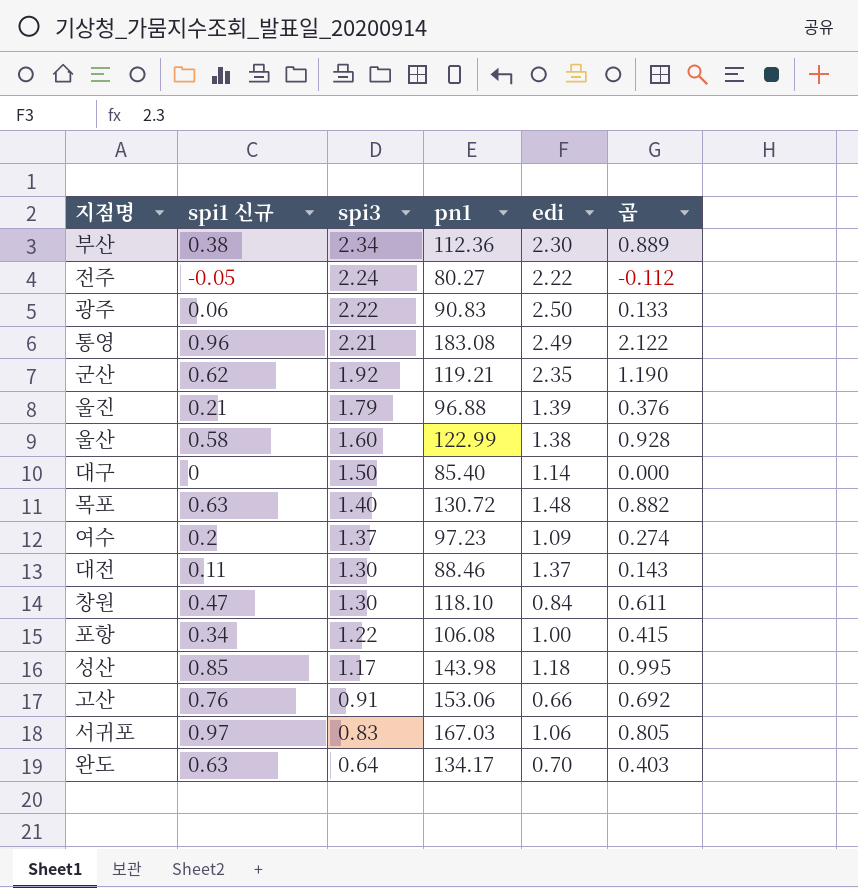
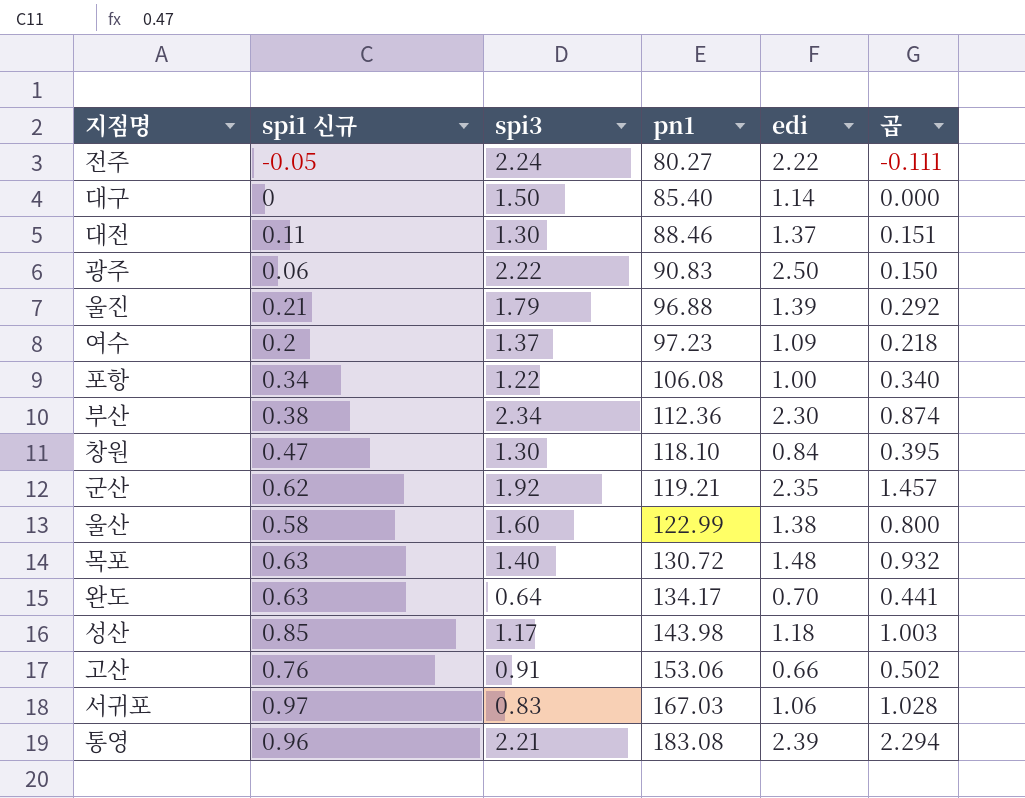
row order: spi3 descending -> pn1 ascending
column 곱 | formula: [spi1 신규] * [spi3] -> [spi1 신규] * [edi]
통영 | edi: 2.49 -> 2.39

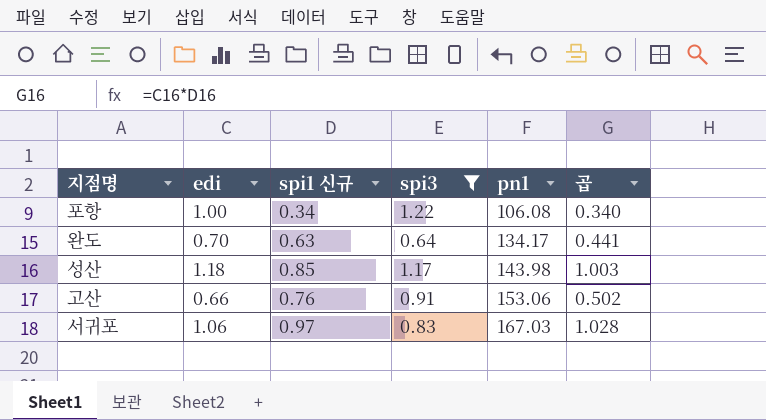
filter: none -> spi3 <= 1.22
column edi | position: 5 -> 2

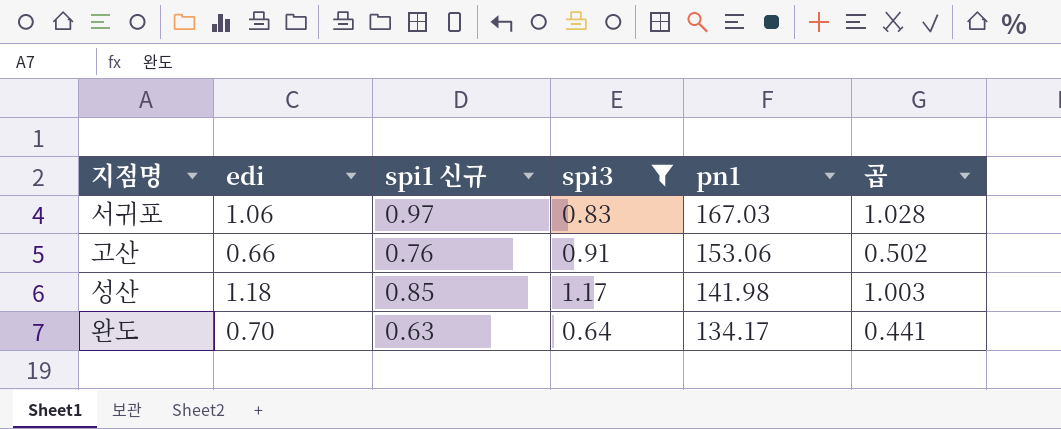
row order: pn1 ascending -> pn1 descending
row 포항: 1.00 | 0.34 | 1.22 | 106.08 | 0.340 -> none
성산 | pn1: 143.98 -> 141.98

